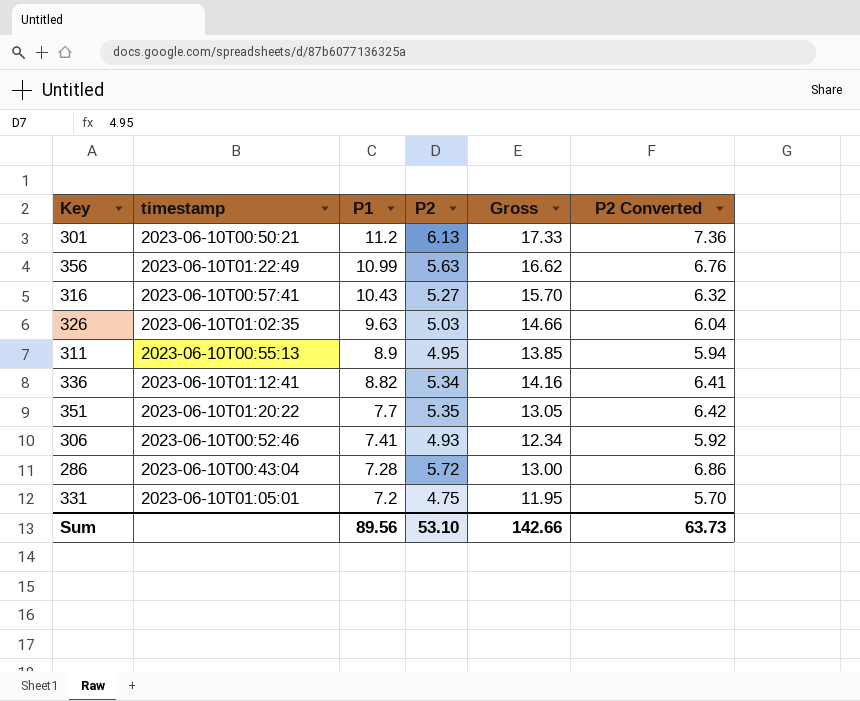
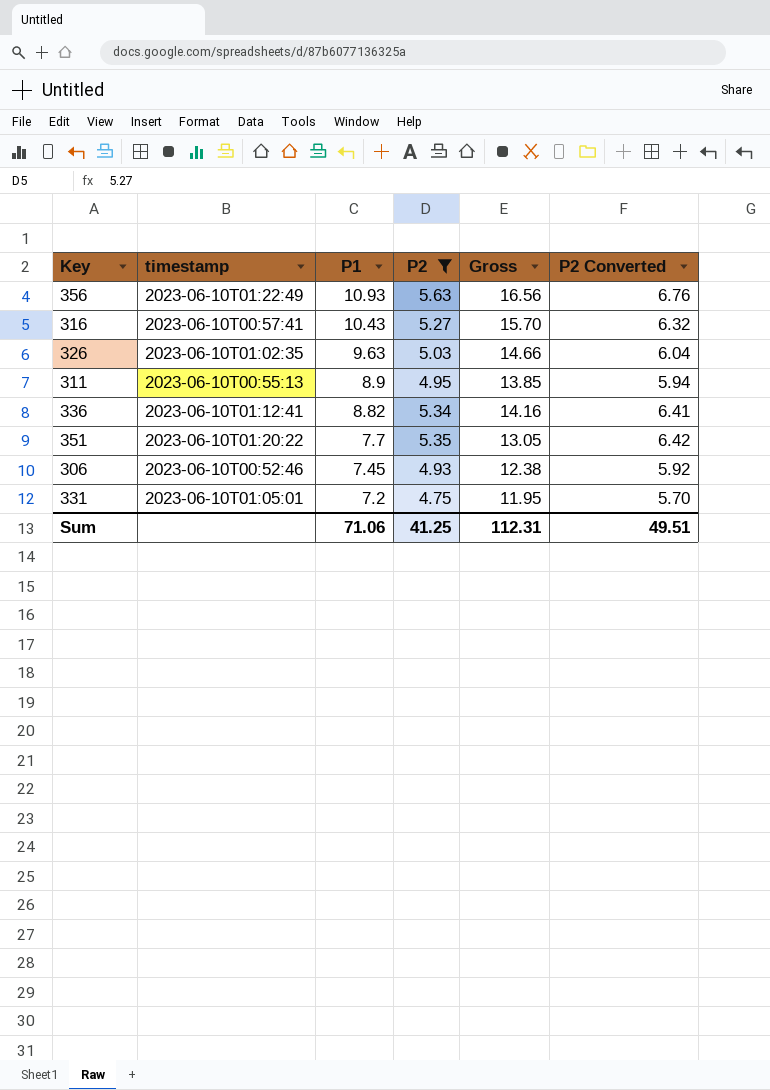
filter: none -> P2 <= 5.63
356 | P1: 10.99 -> 10.93
356 | Gross: 16.62 -> 16.56
306 | P1: 7.41 -> 7.45
306 | Gross: 12.34 -> 12.38
Sum | P1: 89.56 -> 71.06
Sum | P2: 53.10 -> 41.25
Sum | Gross: 142.66 -> 112.31
Sum | P2 Converted: 63.73 -> 49.51

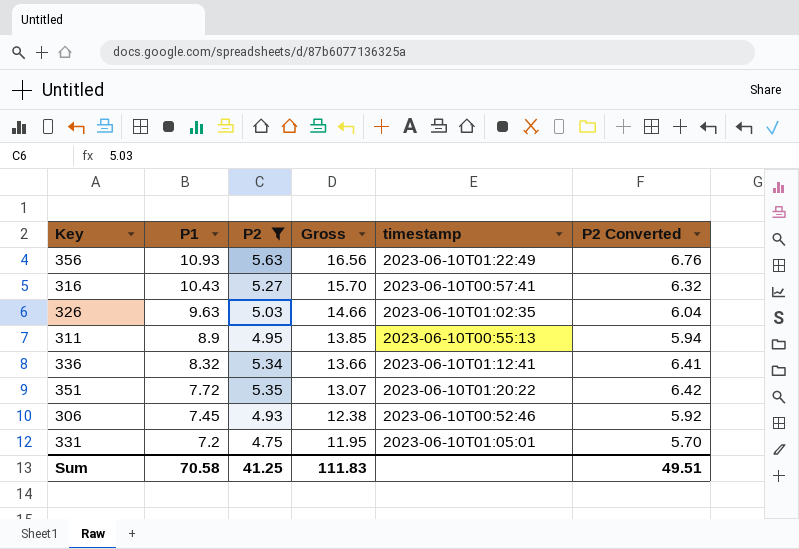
column timestamp | position: 2 -> 5
336 | P1: 8.82 -> 8.32
336 | Gross: 14.16 -> 13.66
351 | P1: 7.7 -> 7.72
351 | Gross: 13.05 -> 13.07
Sum | P1: 71.06 -> 70.58
Sum | Gross: 112.31 -> 111.83

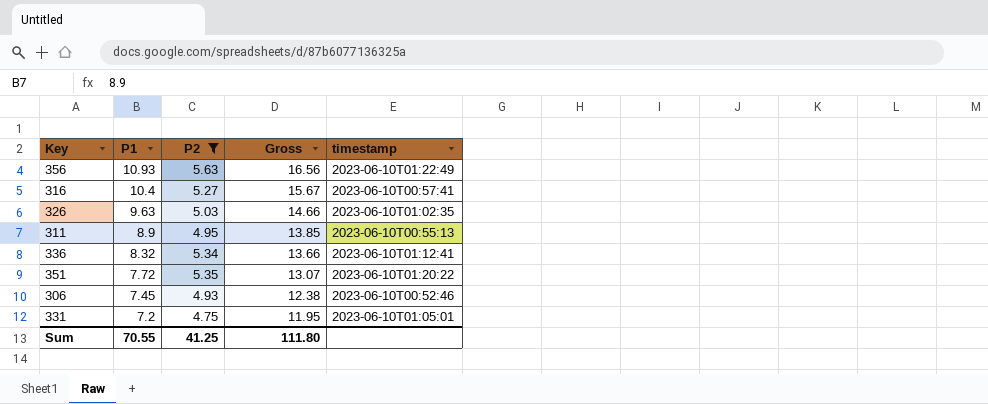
column P2 Converted | formula: [P2] * 1.2 -> none
316 | P1: 10.43 -> 10.4
316 | Gross: 15.70 -> 15.67
Sum | P1: 70.58 -> 70.55
Sum | Gross: 111.83 -> 111.80

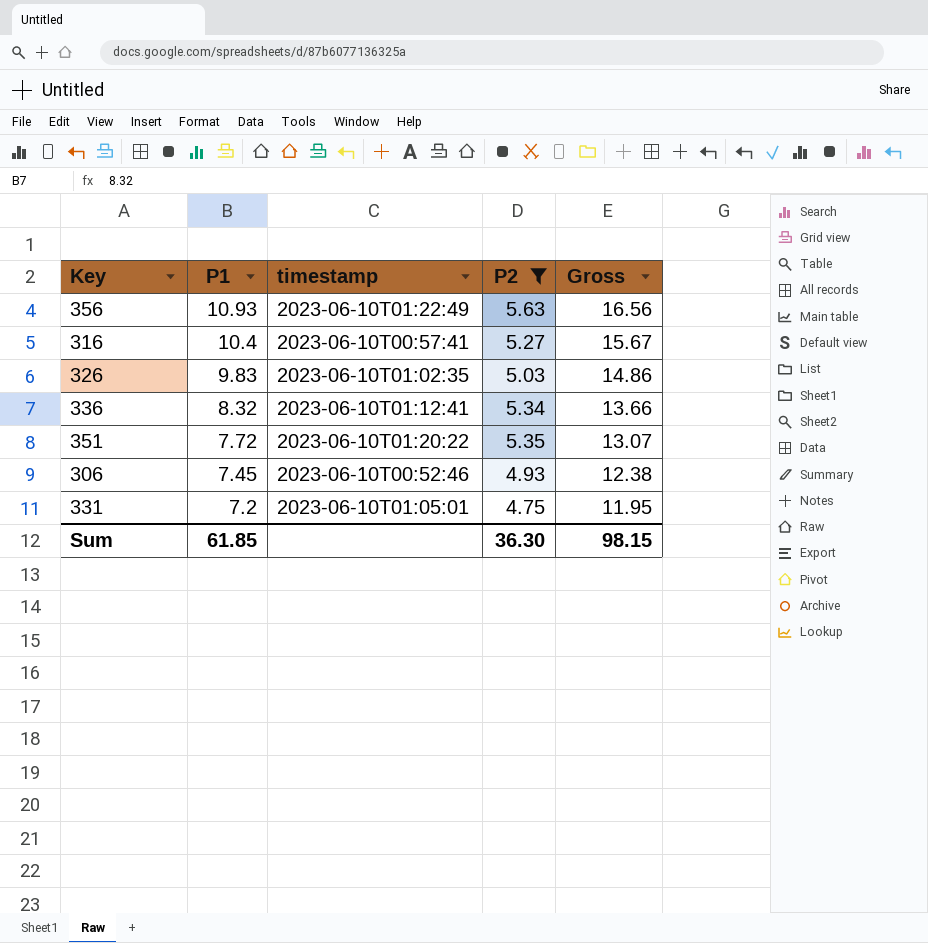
column timestamp | position: 5 -> 3
row 311: 8.9 | 4.95 | 13.85 | 2023-06-10T00:55:13 -> none
326 | P1: 9.63 -> 9.83
326 | Gross: 14.66 -> 14.86
Sum | P1: 70.55 -> 61.85
Sum | P2: 41.25 -> 36.30
Sum | Gross: 111.80 -> 98.15

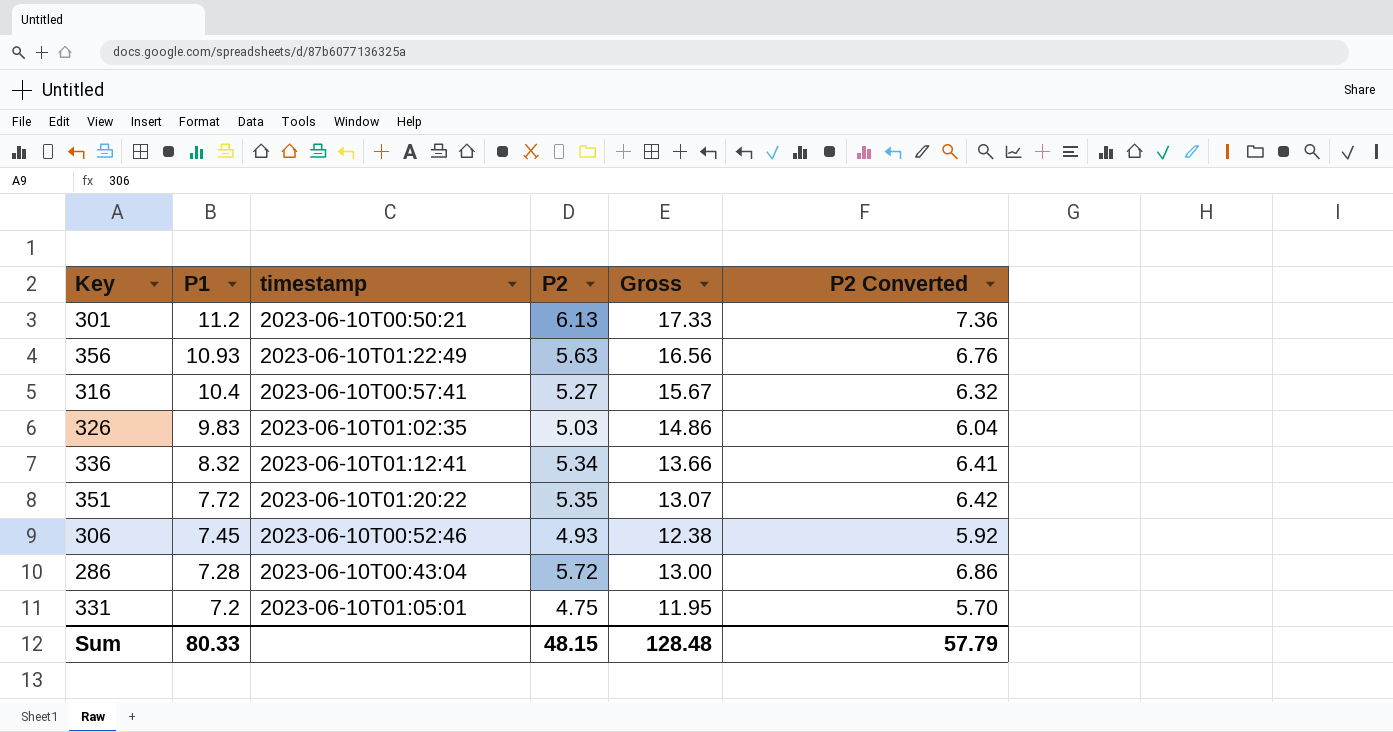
filter: P2 <= 5.63 -> none
column P2 Converted | formula: none -> [P2] * 1.2
Sum | P1: 61.85 -> 80.33
Sum | P2: 36.30 -> 48.15
Sum | Gross: 98.15 -> 128.48

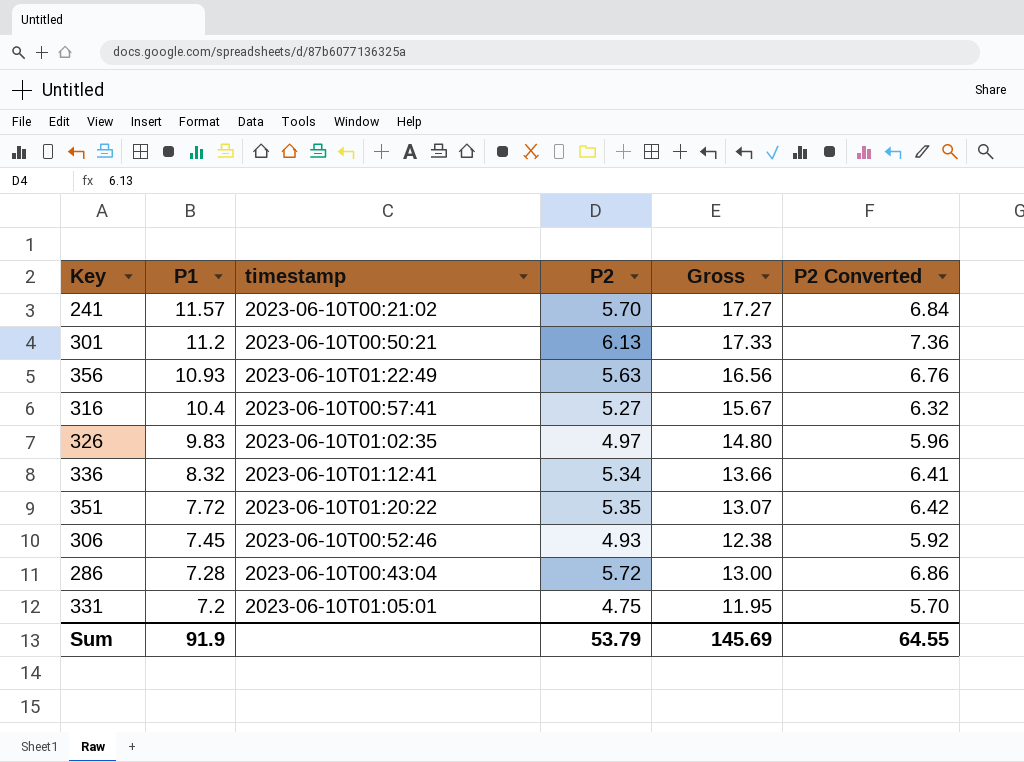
row 241: none -> 11.57 | 2023-06-10T00:21:02 | 5.70 | 17.27 | 6.84
326 | P2: 5.03 -> 4.97
326 | Gross: 14.86 -> 14.80
326 | P2 Converted: 6.04 -> 5.96
Sum | P1: 80.33 -> 91.9
Sum | P2: 48.15 -> 53.79
Sum | Gross: 128.48 -> 145.69
Sum | P2 Converted: 57.79 -> 64.55

